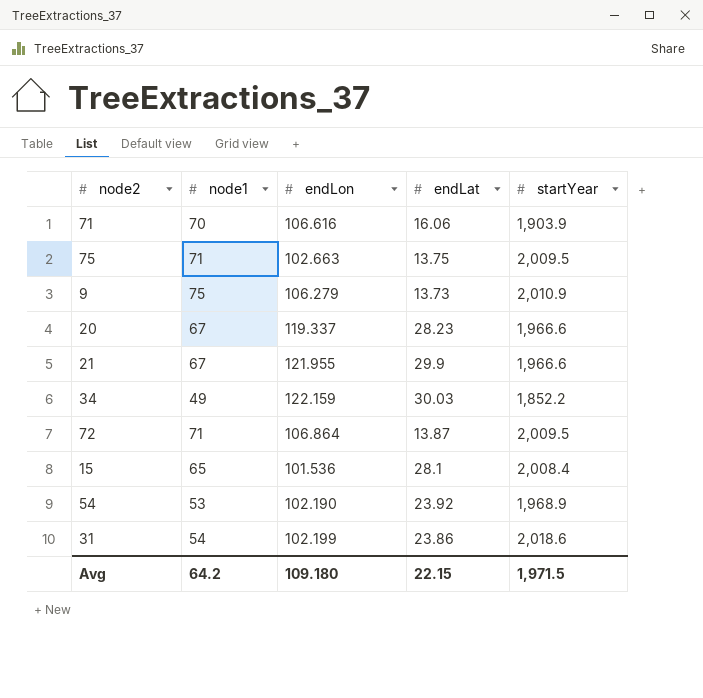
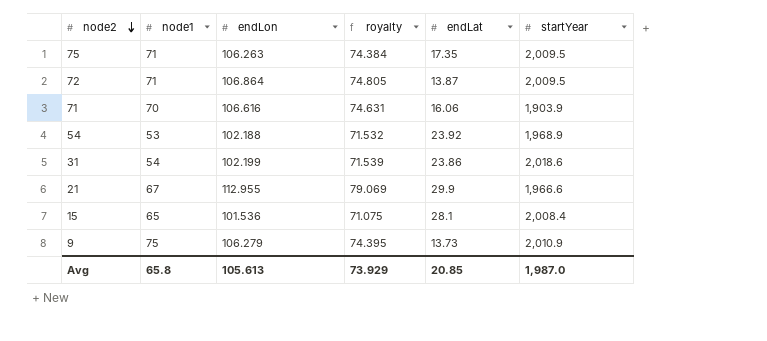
row order: none -> node2 descending
column royalty | formula: none -> [endLon] * 0.7
row 20: 67 | 119.337 | 28.23 | 1,966.6 -> none
row 34: 49 | 122.159 | 30.03 | 1,852.2 -> none
75 | endLon: 102.663 -> 106.263
75 | endLat: 13.75 -> 17.35
54 | endLon: 102.190 -> 102.188
21 | endLon: 121.955 -> 112.955
Avg | node1: 64.2 -> 65.8
Avg | endLon: 109.180 -> 105.613
Avg | endLat: 22.15 -> 20.85
Avg | startYear: 1,971.5 -> 1,987.0

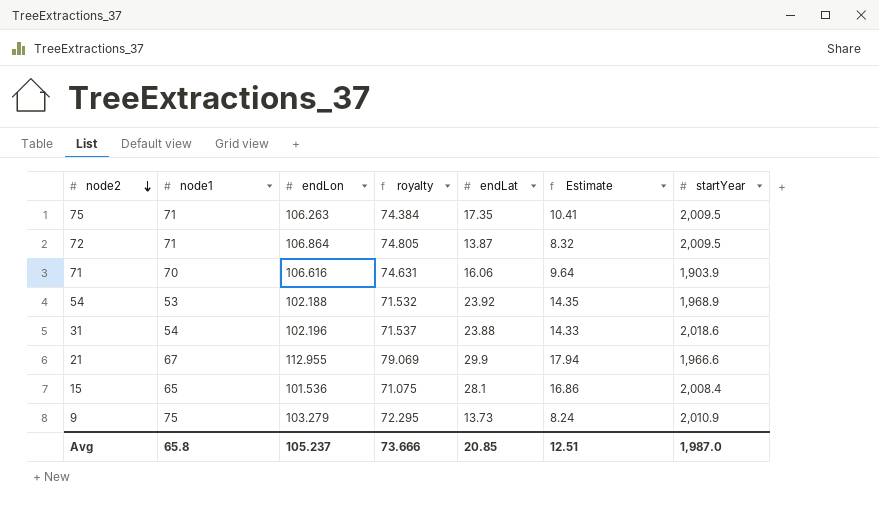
column Estimate | formula: none -> [endLat] * 0.6
31 | endLon: 102.199 -> 102.196
31 | royalty: 71.539 -> 71.537
31 | endLat: 23.86 -> 23.88
9 | endLon: 106.279 -> 103.279
9 | royalty: 74.395 -> 72.295
Avg | endLon: 105.613 -> 105.237
Avg | royalty: 73.929 -> 73.666

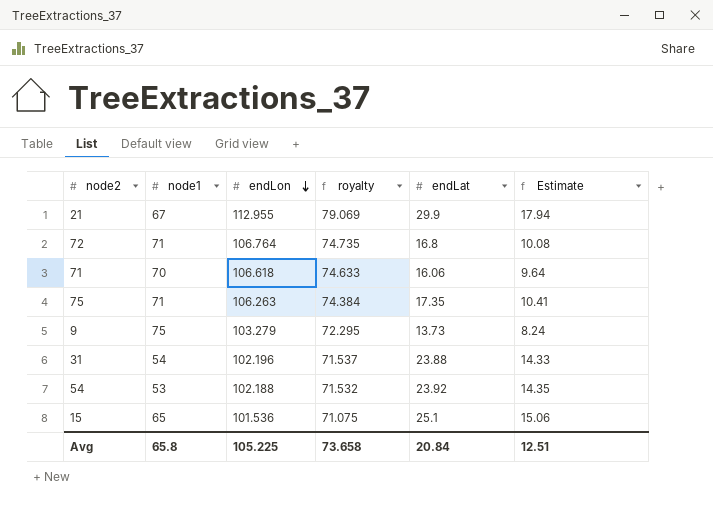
row order: node2 descending -> endLon descending
column startYear | position: 7 -> none
72 | endLon: 106.864 -> 106.764
72 | royalty: 74.805 -> 74.735
72 | endLat: 13.87 -> 16.8
72 | Estimate: 8.32 -> 10.08
71 | endLon: 106.616 -> 106.618
71 | royalty: 74.631 -> 74.633
15 | endLat: 28.1 -> 25.1
15 | Estimate: 16.86 -> 15.06
Avg | endLon: 105.237 -> 105.225
Avg | royalty: 73.666 -> 73.658
Avg | endLat: 20.85 -> 20.84

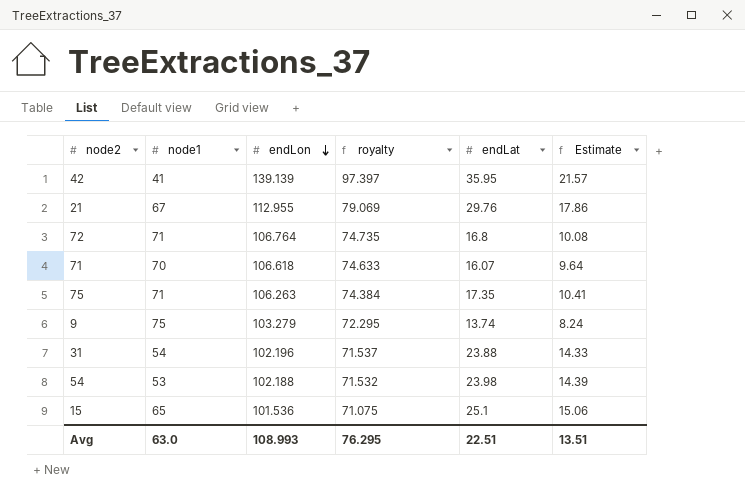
row 42: none -> 41 | 139.139 | 97.397 | 35.95 | 21.57
21 | endLat: 29.9 -> 29.76
21 | Estimate: 17.94 -> 17.86
71 | endLat: 16.06 -> 16.07
9 | endLat: 13.73 -> 13.74
54 | endLat: 23.92 -> 23.98
54 | Estimate: 14.35 -> 14.39
Avg | node1: 65.8 -> 63.0
Avg | endLon: 105.225 -> 108.993
Avg | royalty: 73.658 -> 76.295
Avg | endLat: 20.84 -> 22.51
Avg | Estimate: 12.51 -> 13.51

